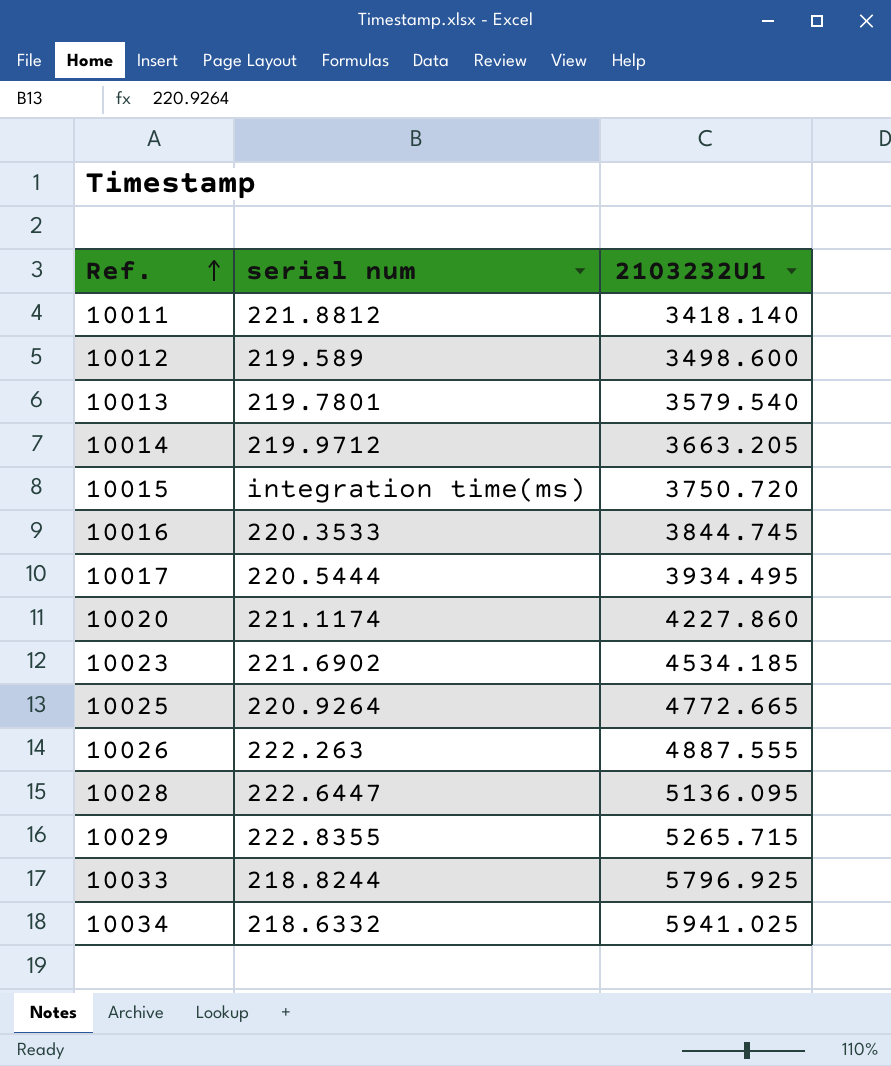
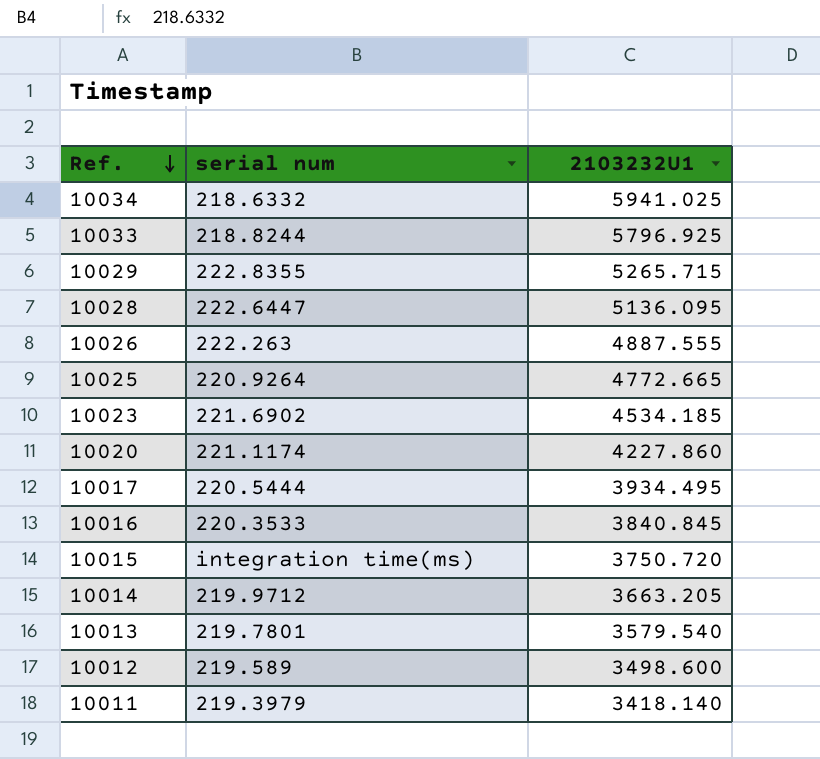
row order: Ref. ascending -> Ref. descending
10016 | 2103232U1: 3844.745 -> 3840.845
10011 | serial num: 221.8812 -> 219.3979

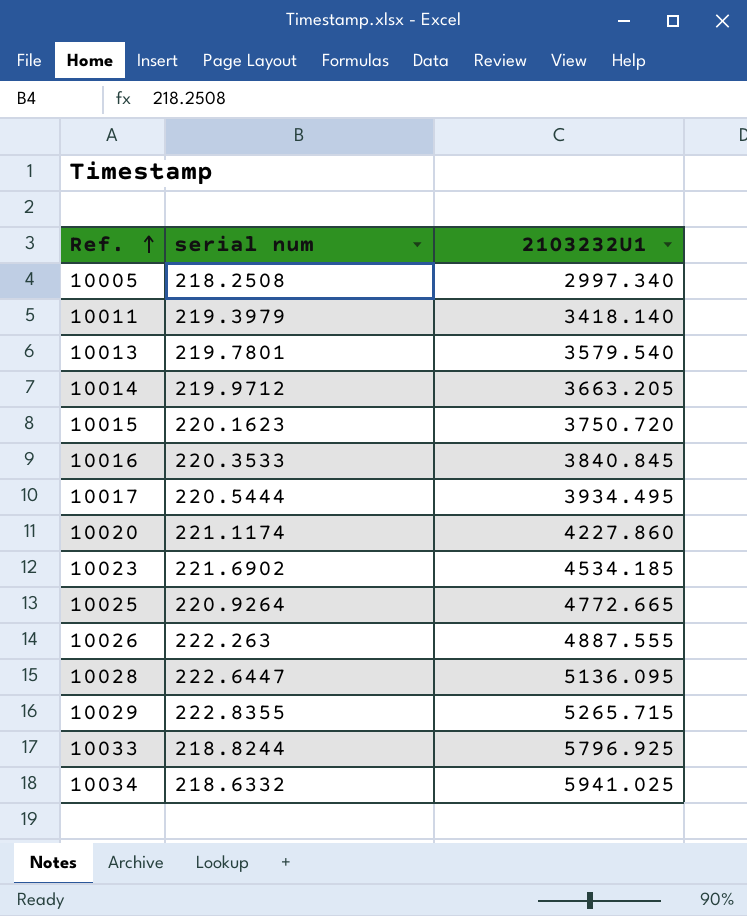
row order: Ref. descending -> Ref. ascending
row 10012: 219.589 | 3498.600 -> none
row 10005: none -> 218.2508 | 2997.340
10015 | serial num: integration time(ms) -> 220.1623

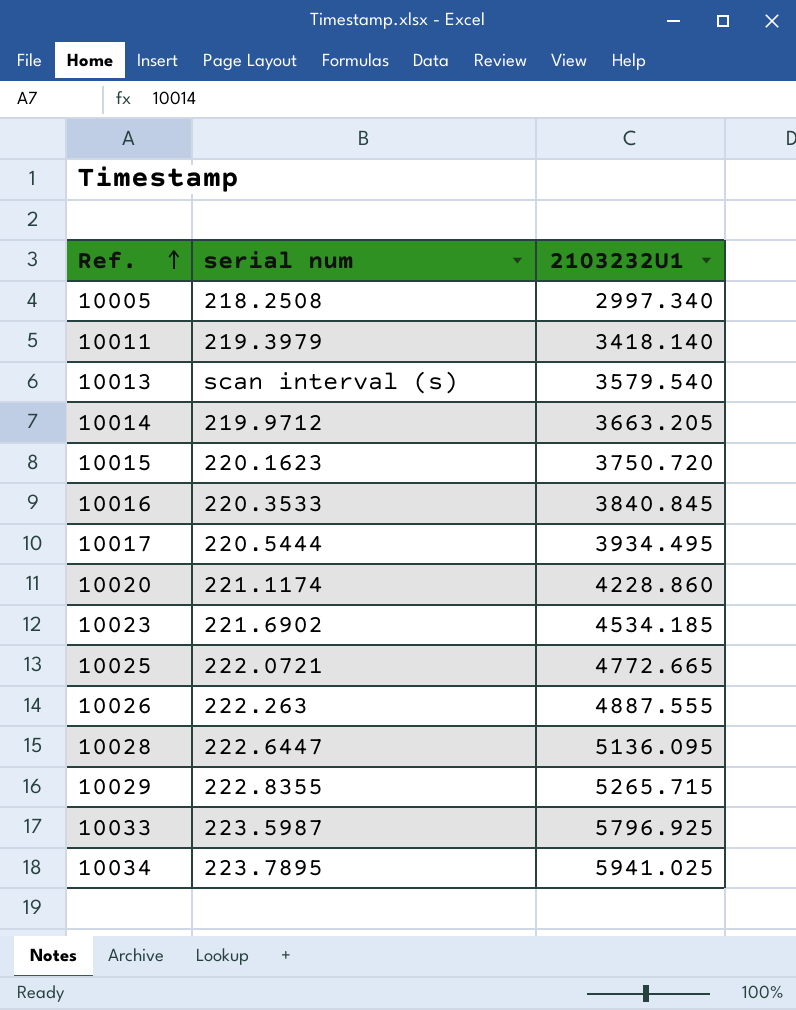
10013 | serial num: 219.7801 -> scan interval (s)
10020 | 2103232U1: 4227.860 -> 4228.860
10025 | serial num: 220.9264 -> 222.0721
10033 | serial num: 218.8244 -> 223.5987
10034 | serial num: 218.6332 -> 223.7895

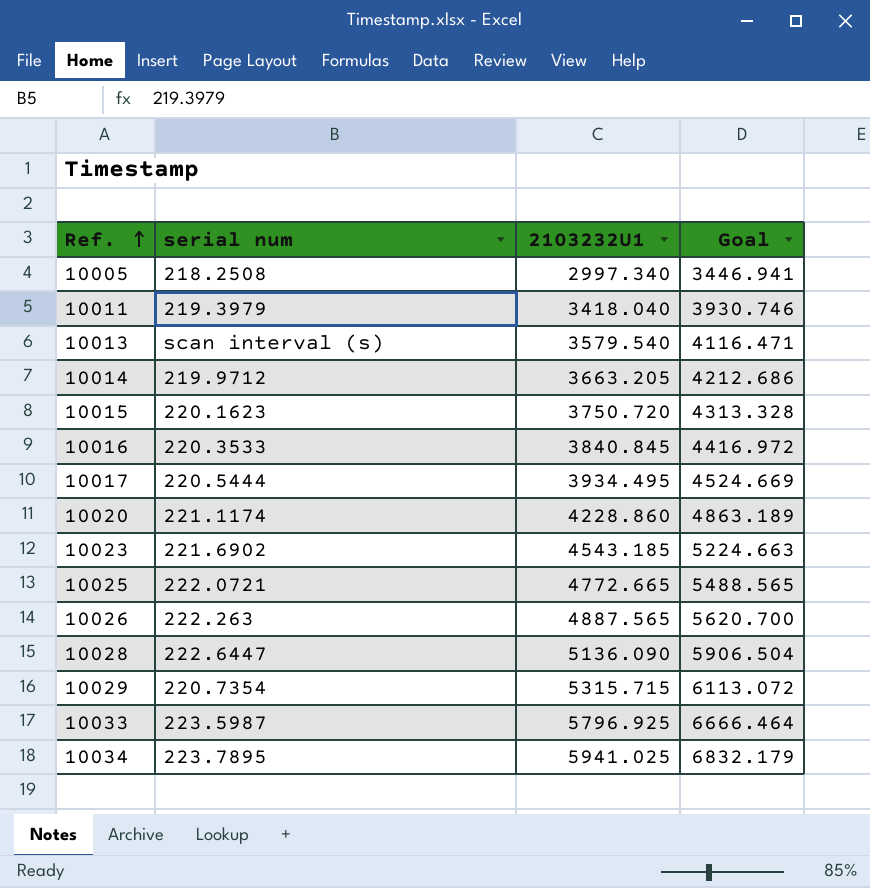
column Goal | formula: none -> [2103232U1] * 1.15
10011 | 2103232U1: 3418.140 -> 3418.040
10023 | 2103232U1: 4534.185 -> 4543.185
10026 | 2103232U1: 4887.555 -> 4887.565
10028 | 2103232U1: 5136.095 -> 5136.090
10029 | serial num: 222.8355 -> 220.7354
10029 | 2103232U1: 5265.715 -> 5315.715

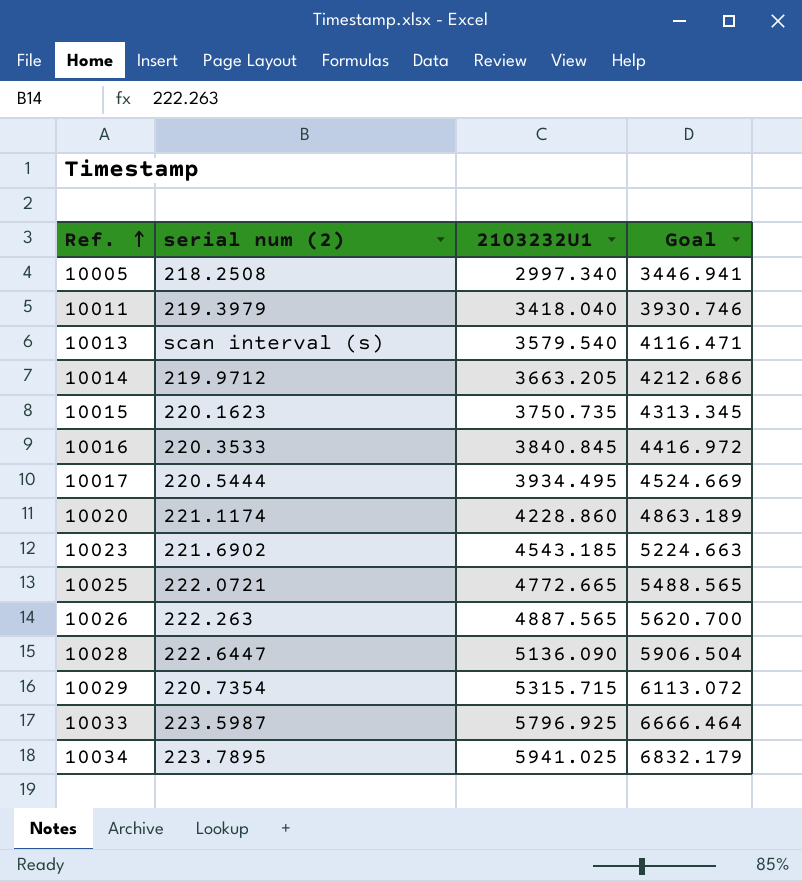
column name: serial num -> serial num (2)
10015 | 2103232U1: 3750.720 -> 3750.735
10015 | Goal: 4313.328 -> 4313.345

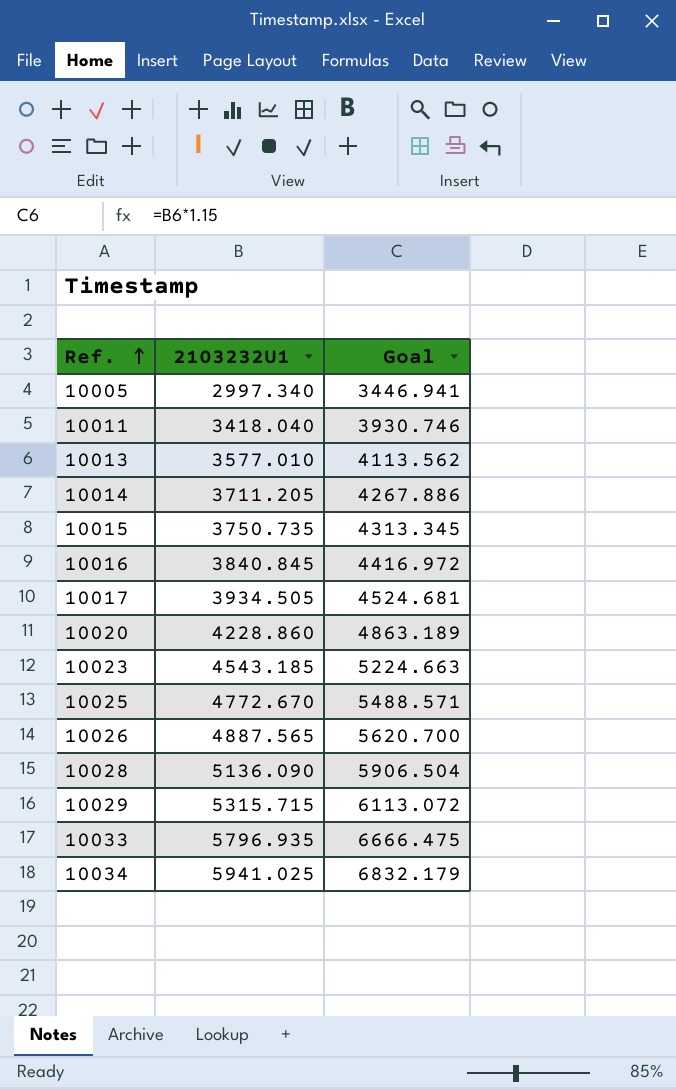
column serial num (2) | position: 2 -> none
10013 | 2103232U1: 3579.540 -> 3577.010
10013 | Goal: 4116.471 -> 4113.562
10014 | 2103232U1: 3663.205 -> 3711.205
10014 | Goal: 4212.686 -> 4267.886
10017 | 2103232U1: 3934.495 -> 3934.505
10017 | Goal: 4524.669 -> 4524.681
10025 | 2103232U1: 4772.665 -> 4772.670
10025 | Goal: 5488.565 -> 5488.571
10033 | 2103232U1: 5796.925 -> 5796.935
10033 | Goal: 6666.464 -> 6666.475

